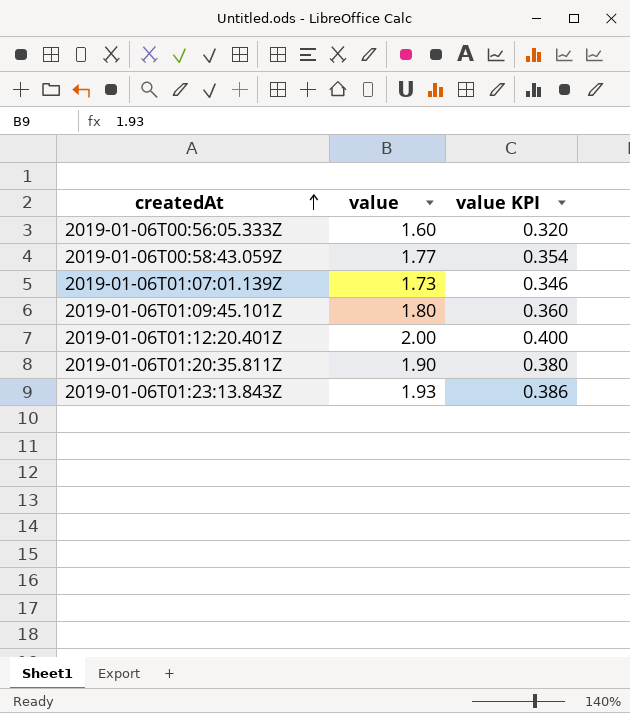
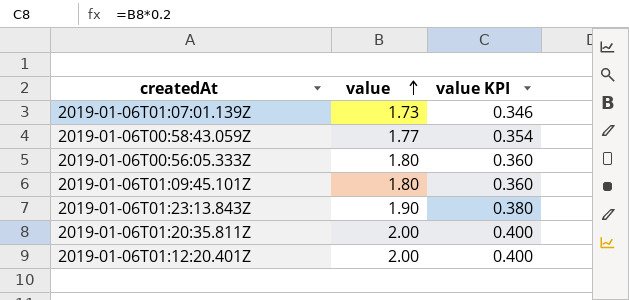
row order: createdAt ascending -> value ascending
2019-01-06T00:56:05.333Z | value: 1.60 -> 1.80
2019-01-06T00:56:05.333Z | value KPI: 0.320 -> 0.360
2019-01-06T01:23:13.843Z | value: 1.93 -> 1.90
2019-01-06T01:23:13.843Z | value KPI: 0.386 -> 0.380
2019-01-06T01:20:35.811Z | value: 1.90 -> 2.00
2019-01-06T01:20:35.811Z | value KPI: 0.380 -> 0.400

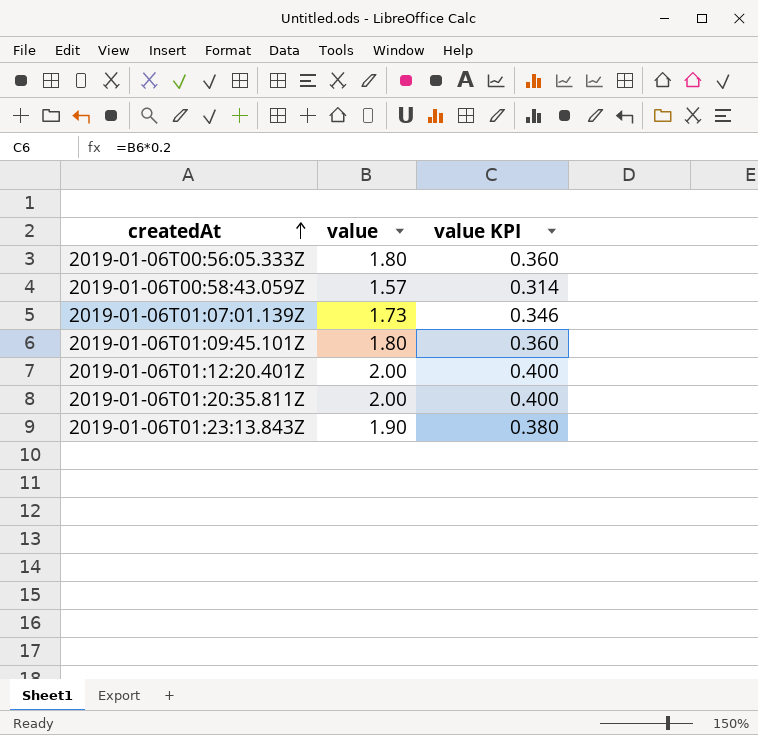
row order: value ascending -> createdAt ascending
2019-01-06T00:58:43.059Z | value: 1.77 -> 1.57
2019-01-06T00:58:43.059Z | value KPI: 0.354 -> 0.314

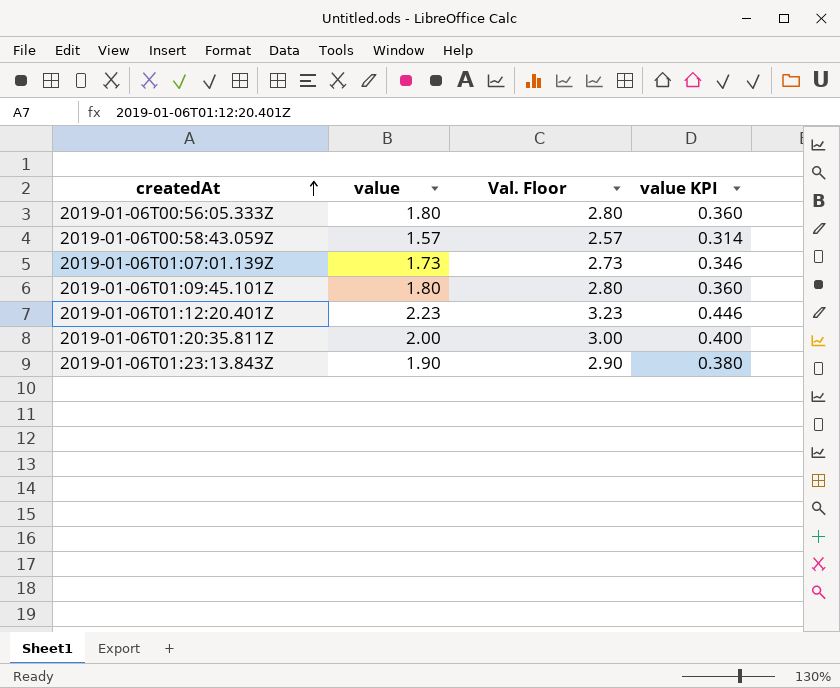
column Val. Floor | formula: none -> [value] + 1
2019-01-06T01:12:20.401Z | value: 2.00 -> 2.23
2019-01-06T01:12:20.401Z | value KPI: 0.400 -> 0.446

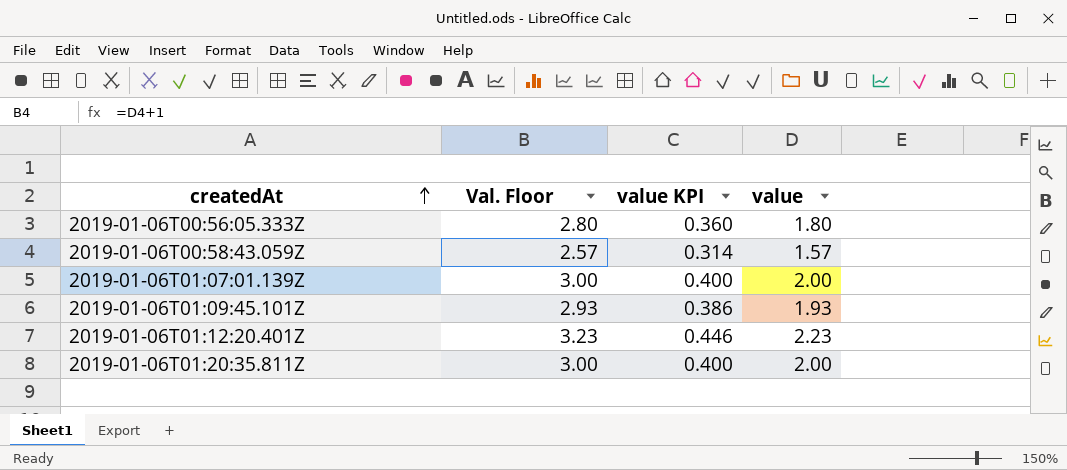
column value | position: 2 -> 4
row 2019-01-06T01:23:13.843Z: 1.90 | 2.90 | 0.380 -> none
2019-01-06T01:07:01.139Z | Val. Floor: 2.73 -> 3.00
2019-01-06T01:07:01.139Z | value KPI: 0.346 -> 0.400
2019-01-06T01:07:01.139Z | value: 1.73 -> 2.00
2019-01-06T01:09:45.101Z | Val. Floor: 2.80 -> 2.93
2019-01-06T01:09:45.101Z | value KPI: 0.360 -> 0.386
2019-01-06T01:09:45.101Z | value: 1.80 -> 1.93

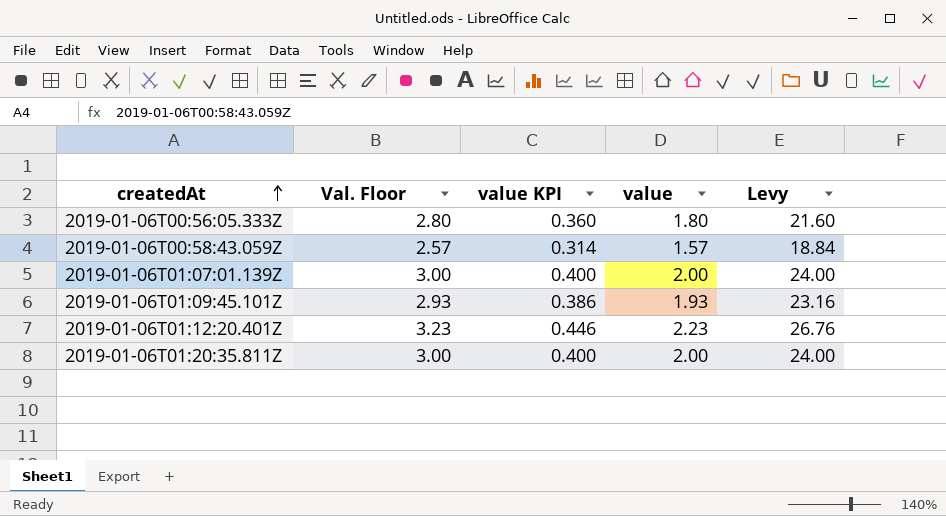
column Levy | formula: none -> [value] * 12

